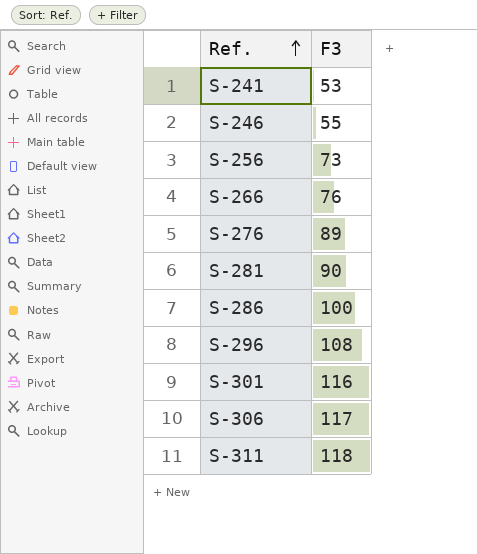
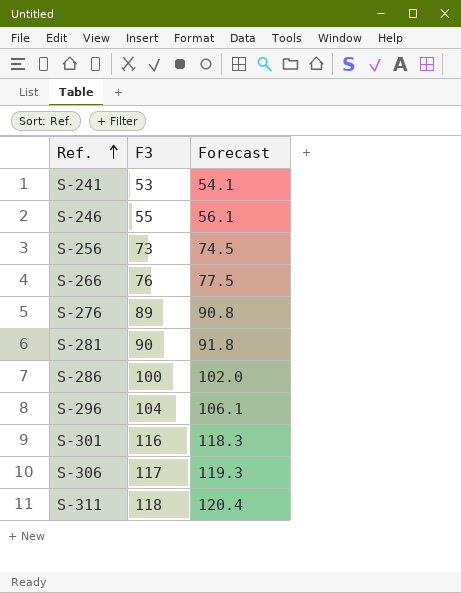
column Forecast | formula: none -> [F3] * 1.02
S-296 | F3: 108 -> 104

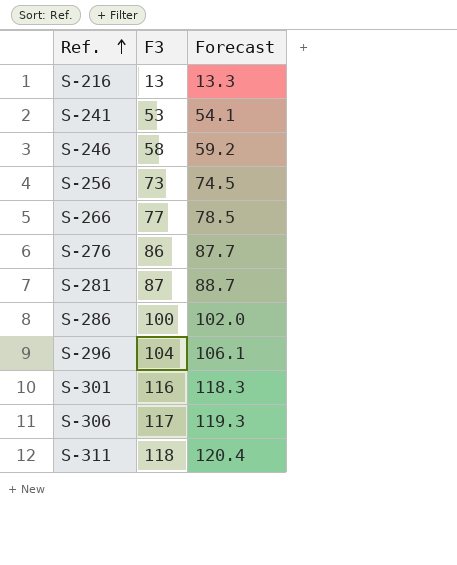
row S-216: none -> 13 | 13.3
S-246 | F3: 55 -> 58
S-246 | Forecast: 56.1 -> 59.2
S-266 | F3: 76 -> 77
S-266 | Forecast: 77.5 -> 78.5
S-276 | F3: 89 -> 86
S-276 | Forecast: 90.8 -> 87.7
S-281 | F3: 90 -> 87
S-281 | Forecast: 91.8 -> 88.7

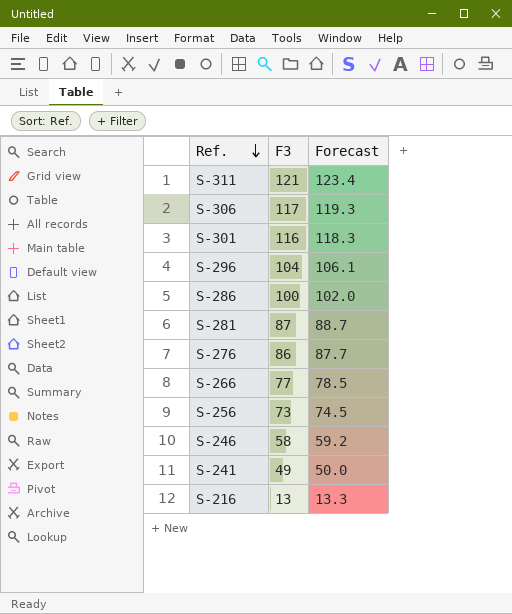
row order: Ref. ascending -> Ref. descending
S-311 | F3: 118 -> 121
S-311 | Forecast: 120.4 -> 123.4
S-241 | F3: 53 -> 49
S-241 | Forecast: 54.1 -> 50.0

